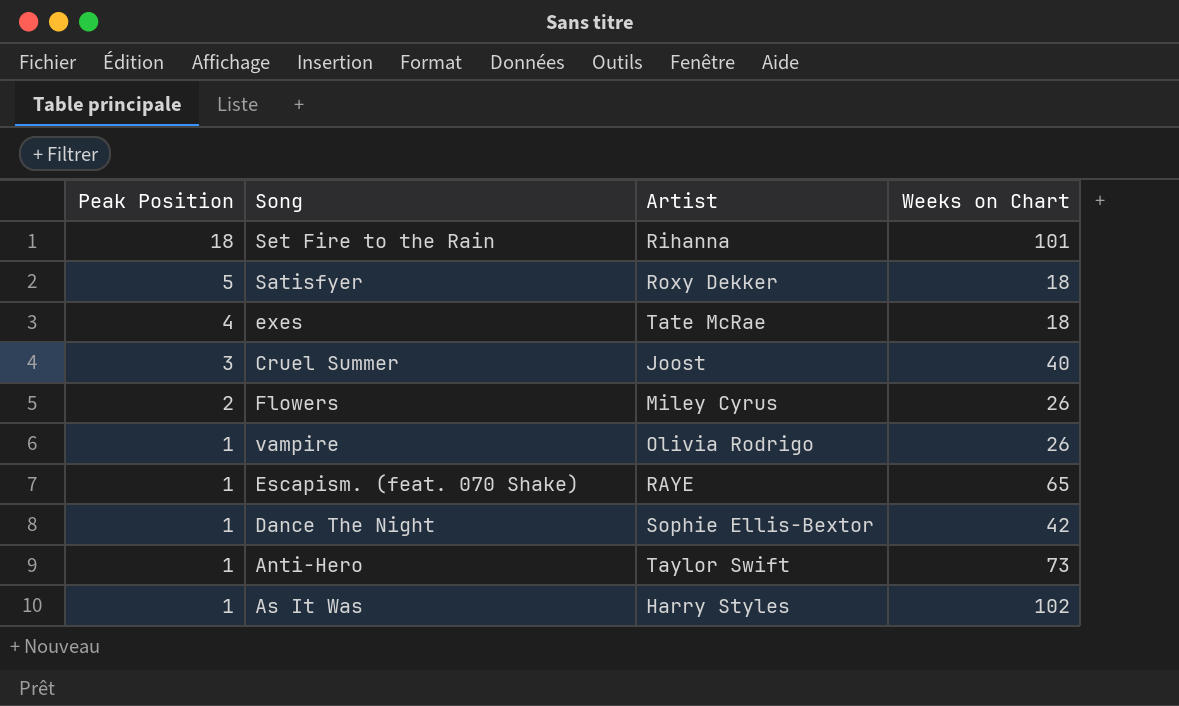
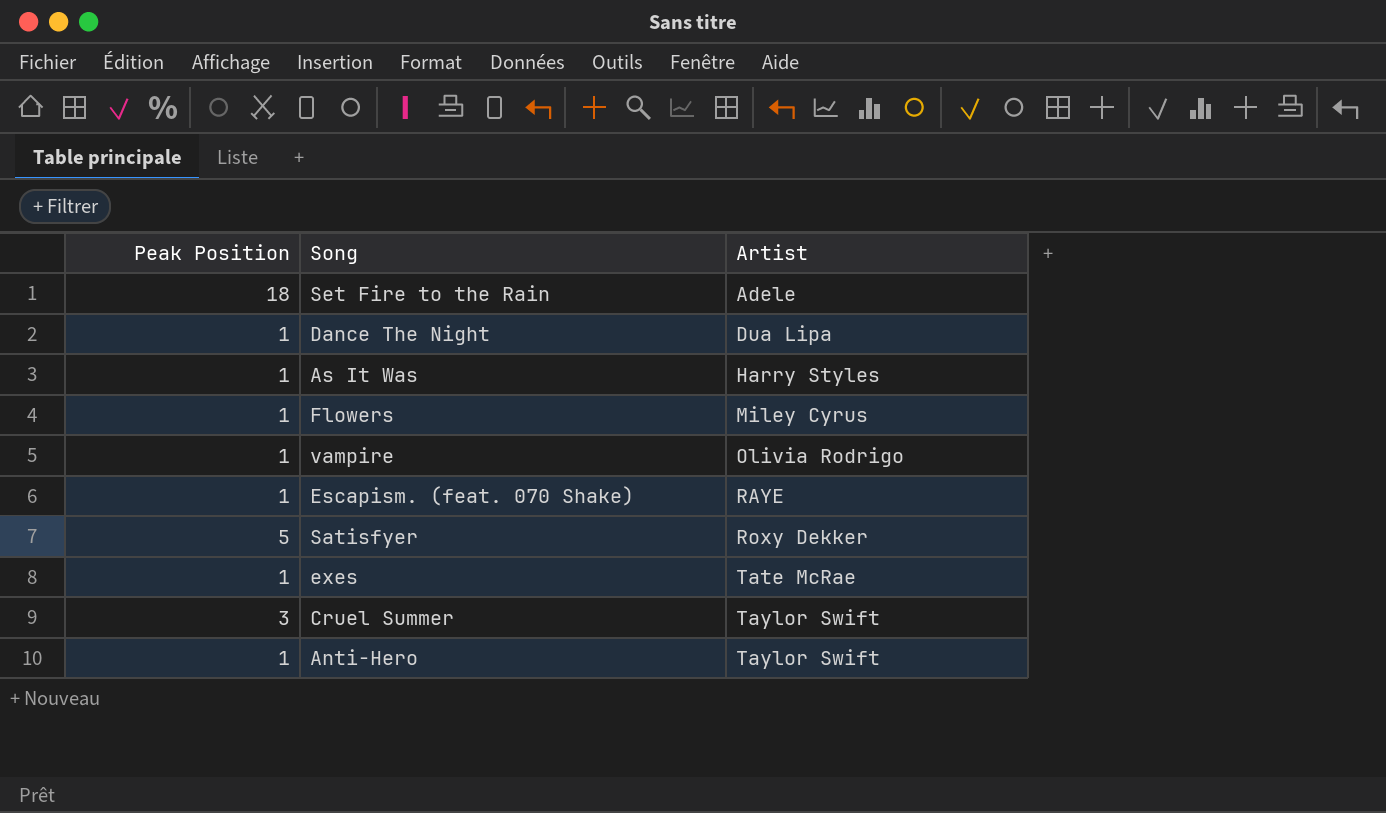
row order: Peak Position descending -> Artist ascending
column Weeks on Chart | position: 4 -> none
Set Fire to the Rain | Artist: Rihanna -> Adele
Dance The Night | Artist: Sophie Ellis-Bextor -> Dua Lipa
Flowers | Peak Position: 2 -> 1
exes | Peak Position: 4 -> 1
Cruel Summer | Artist: Joost -> Taylor Swift

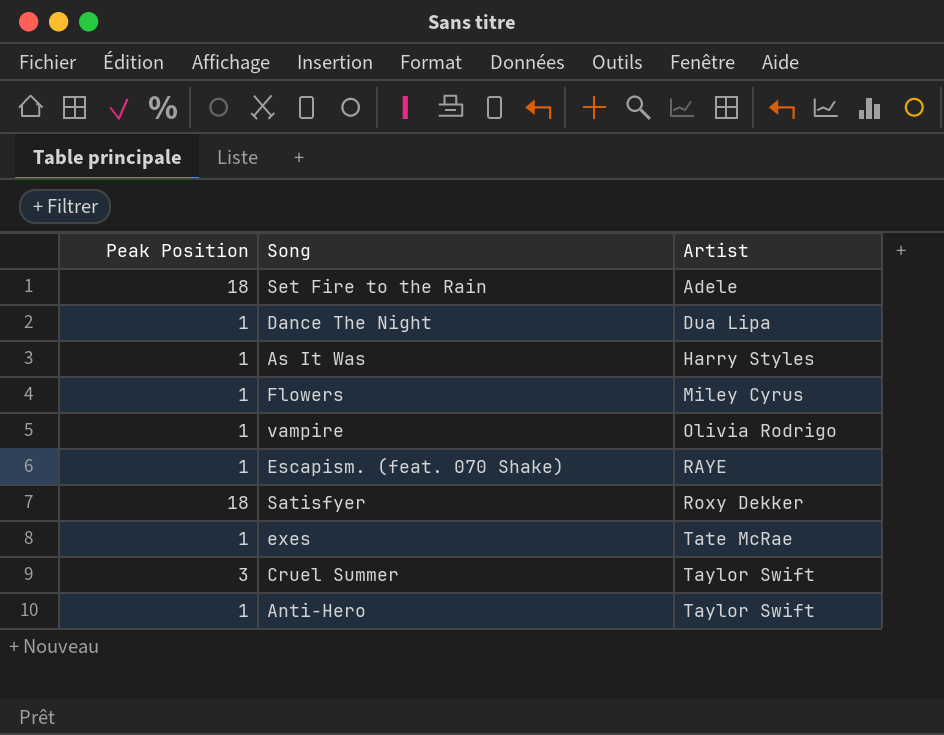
Satisfyer | Peak Position: 5 -> 18

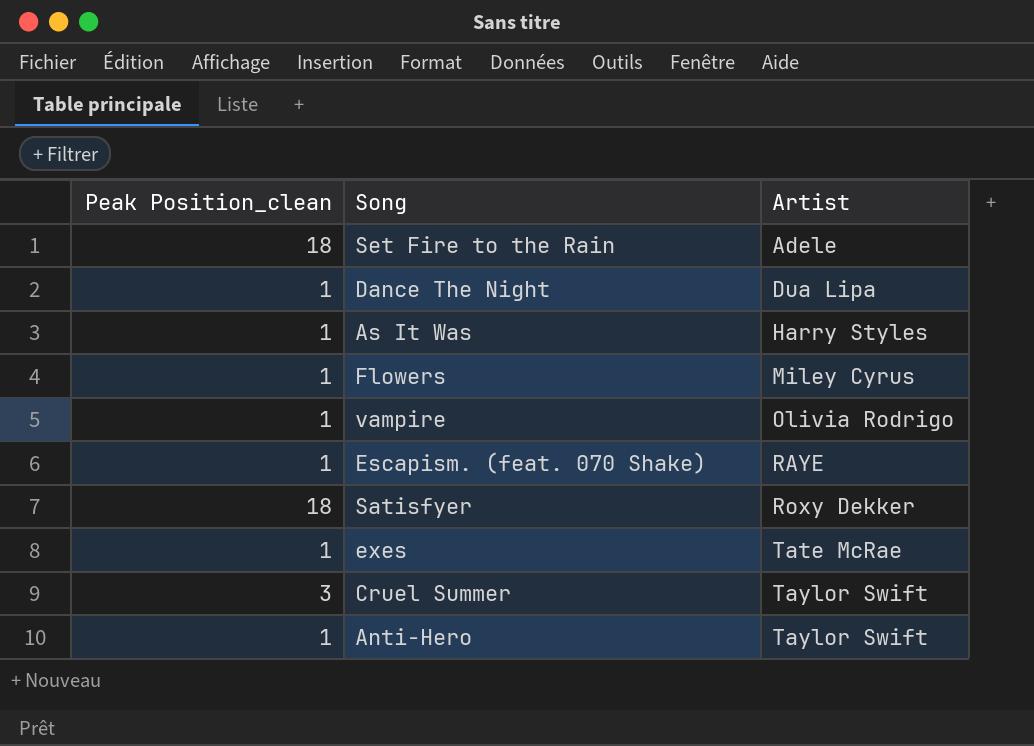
column name: Peak Position -> Peak Position_clean

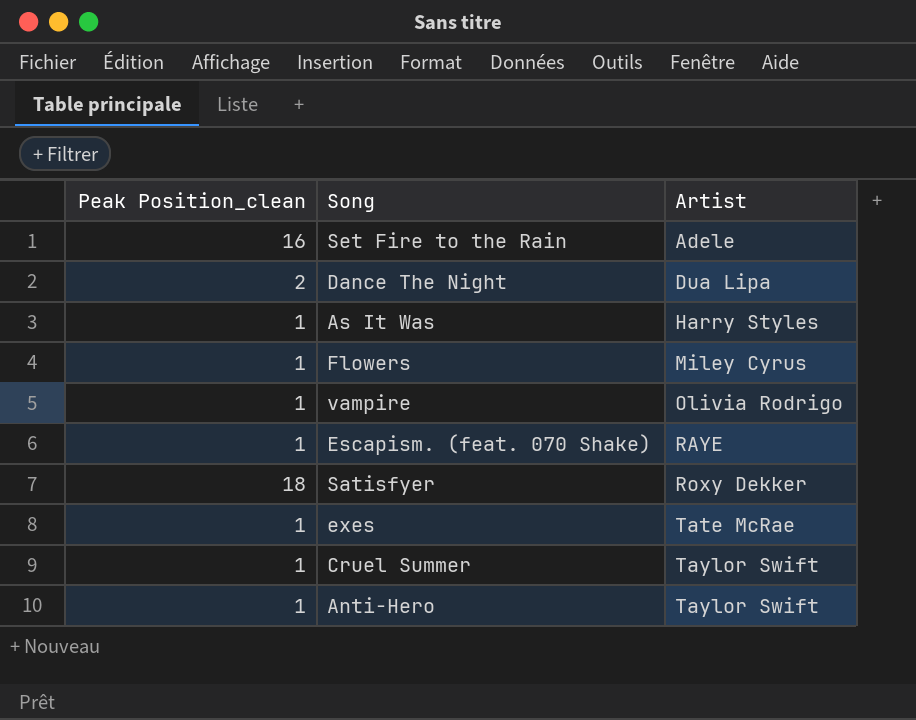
Set Fire to the Rain | Peak Position_clean: 18 -> 16
Dance The Night | Peak Position_clean: 1 -> 2
Cruel Summer | Peak Position_clean: 3 -> 1

